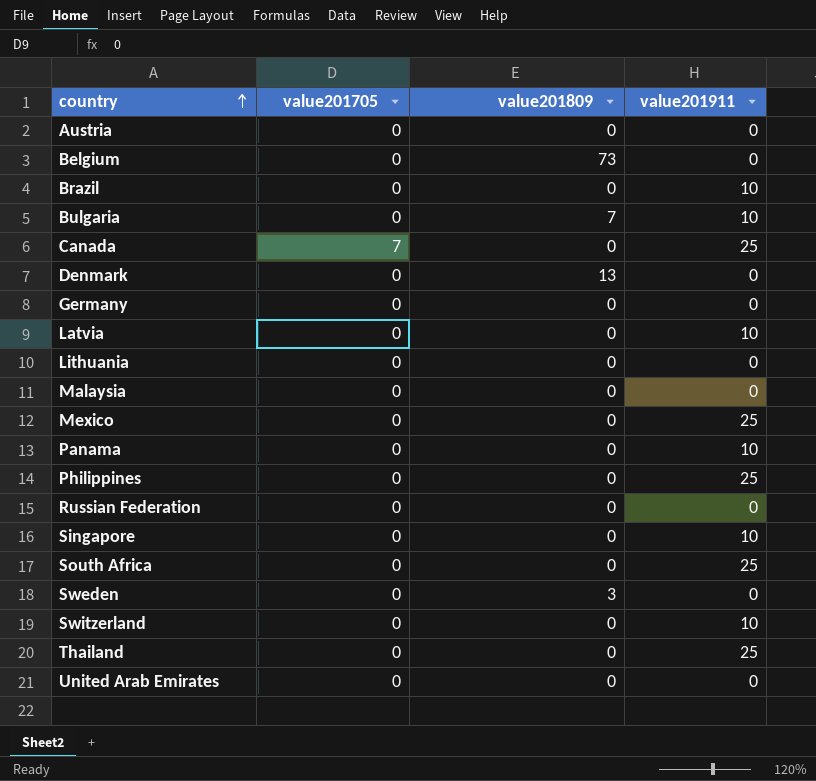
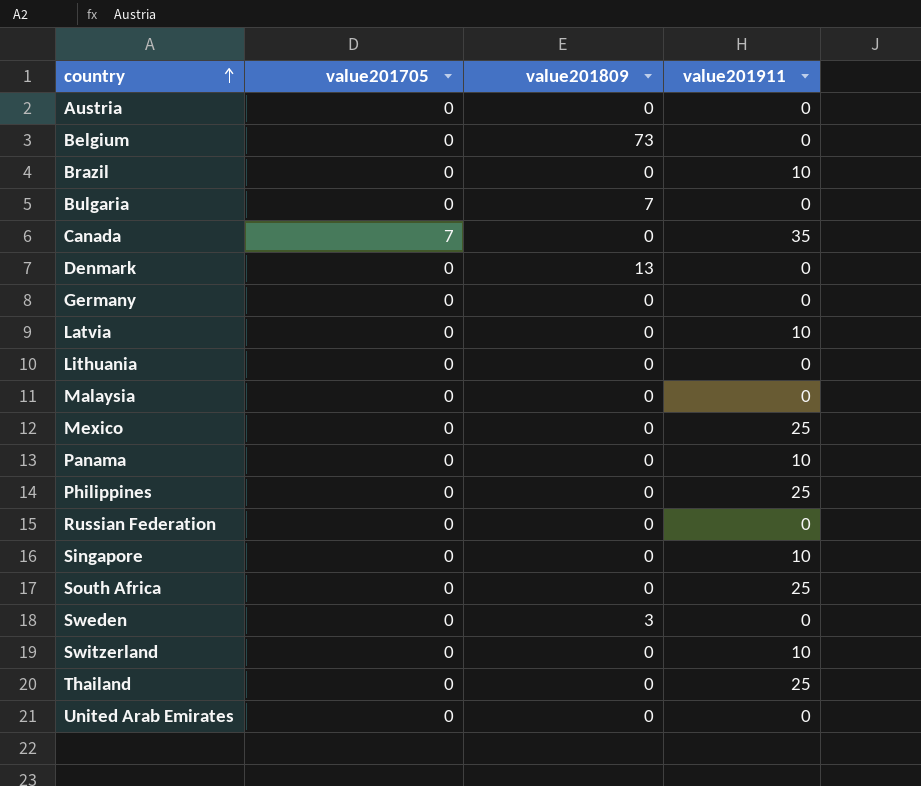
Bulgaria | value201911: 10 -> 0
Canada | value201911: 25 -> 35

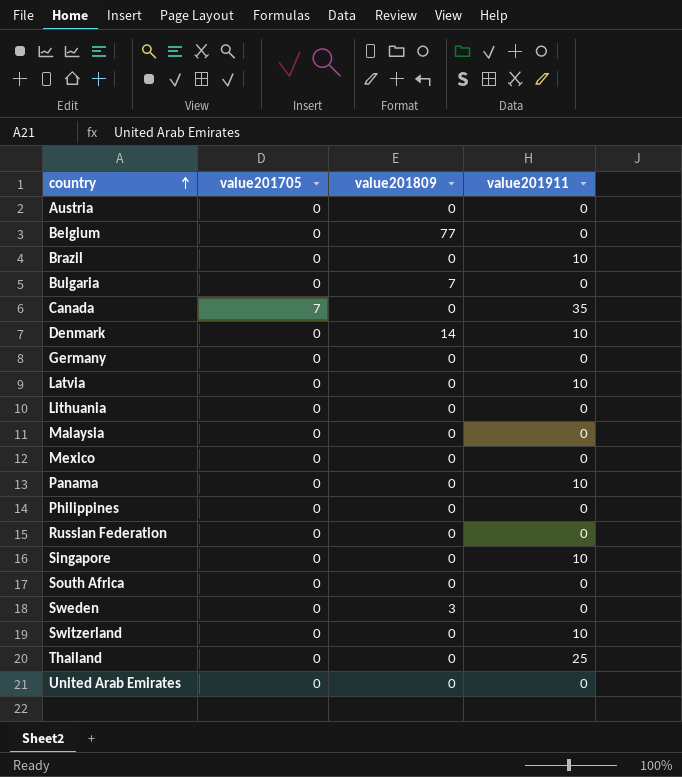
Belgium | value201809: 73 -> 77
Denmark | value201809: 13 -> 14
Denmark | value201911: 0 -> 10
Mexico | value201911: 25 -> 0
Philippines | value201911: 25 -> 0
South Africa | value201911: 25 -> 0

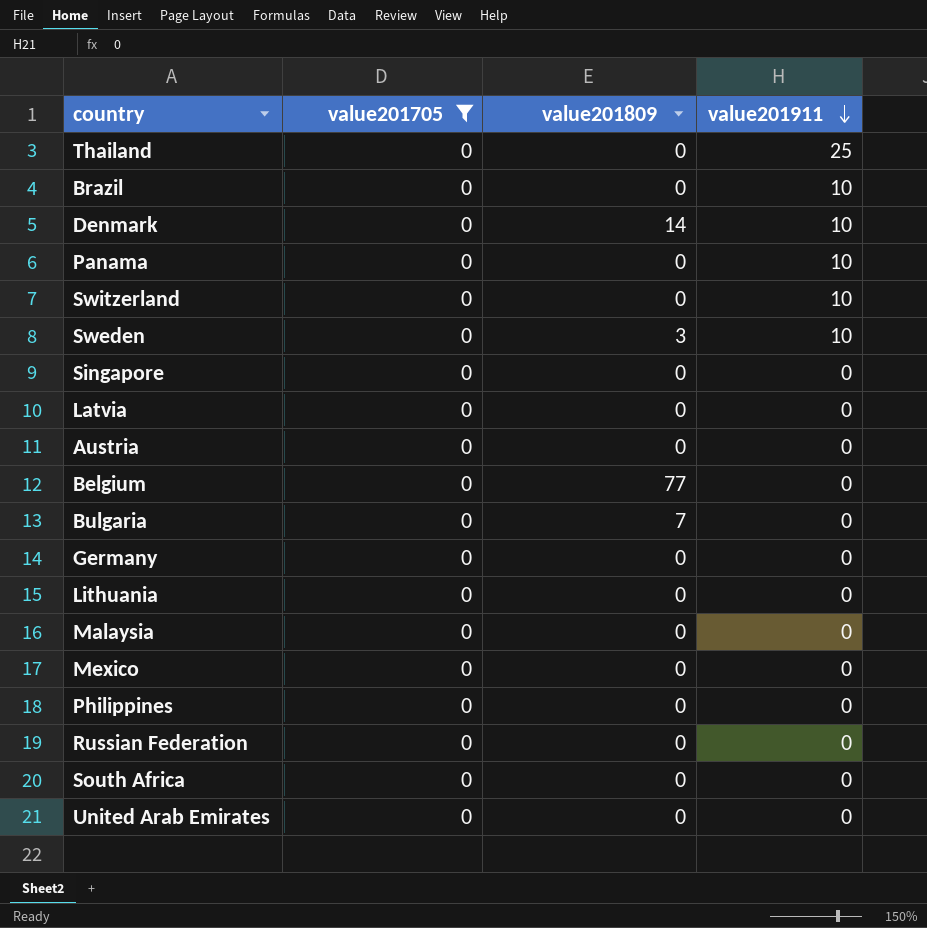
filter: none -> value201705 = 0
row order: country ascending -> value201911 descending
Sweden | value201911: 0 -> 10
Singapore | value201911: 10 -> 0
Latvia | value201911: 10 -> 0

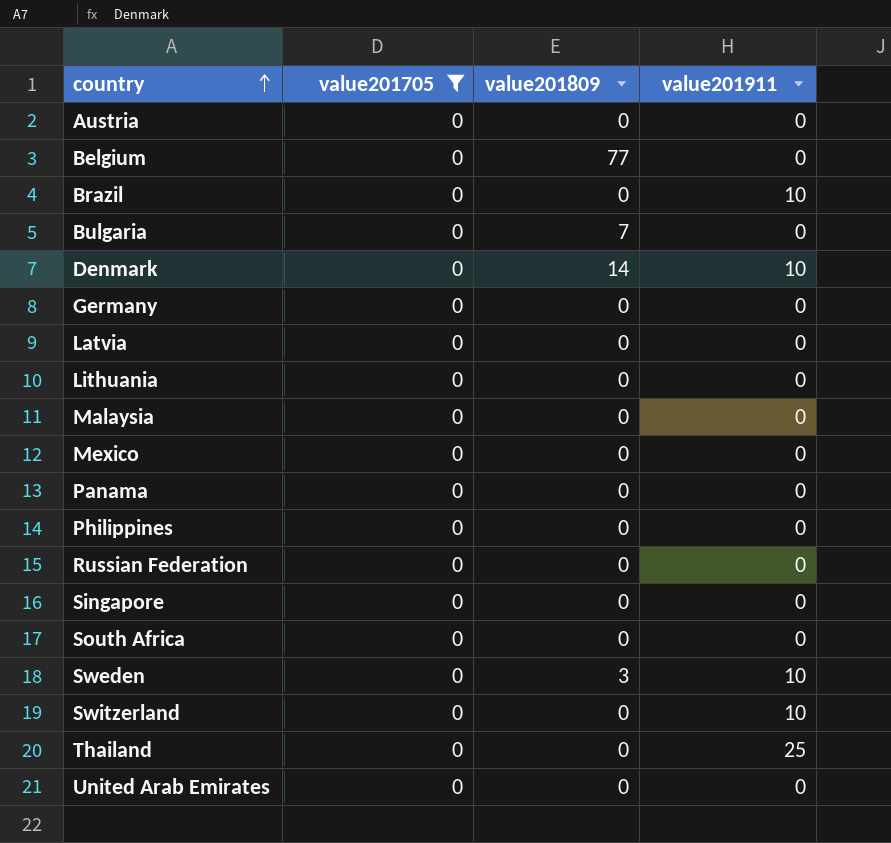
row order: value201911 descending -> country ascending
Panama | value201911: 10 -> 0

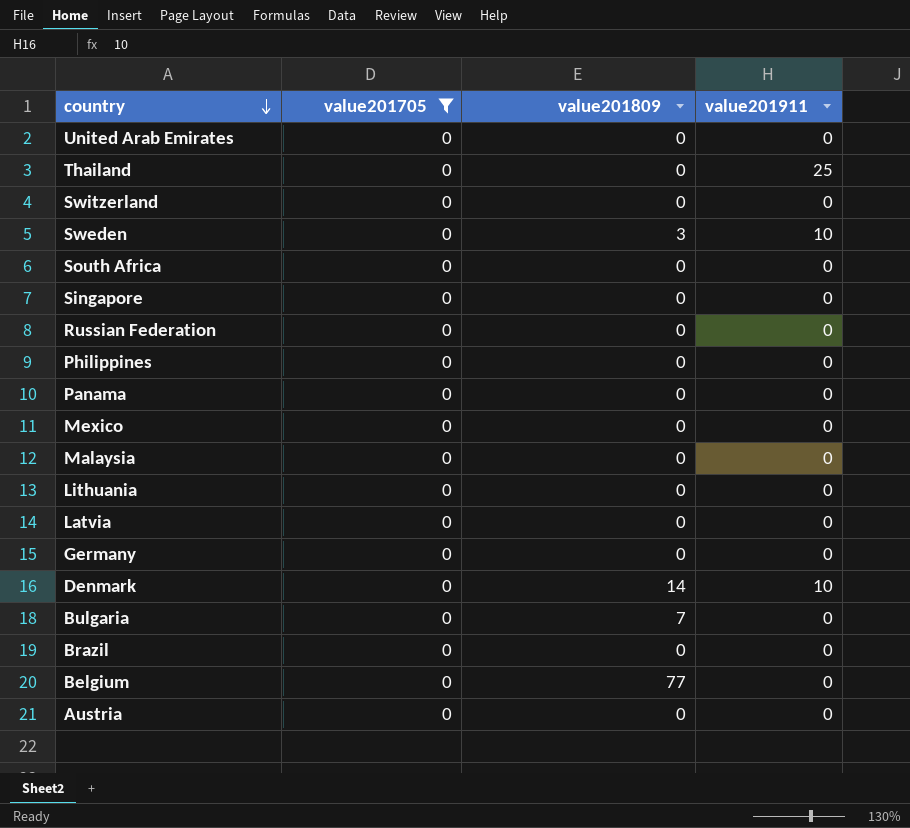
row order: country ascending -> country descending
Switzerland | value201911: 10 -> 0
Brazil | value201911: 10 -> 0

